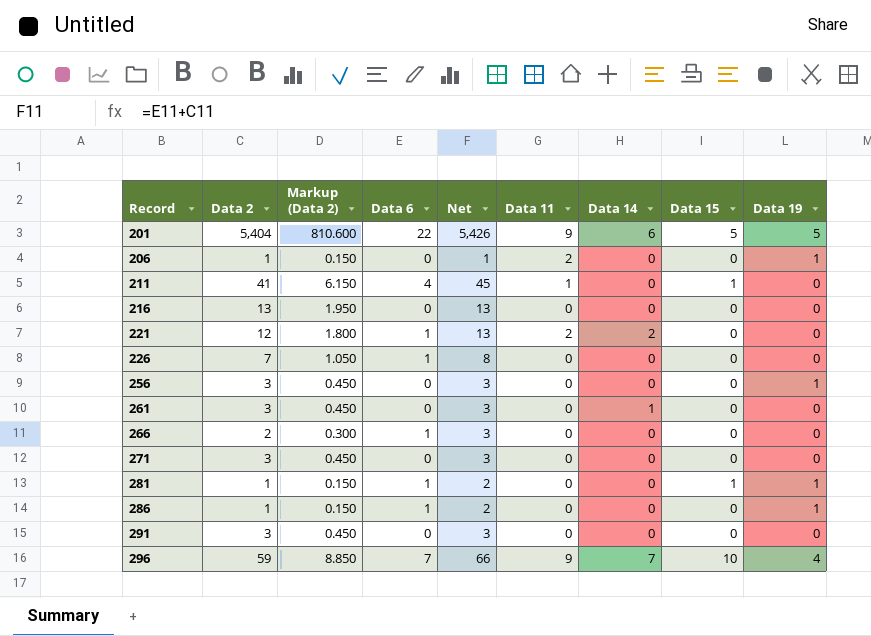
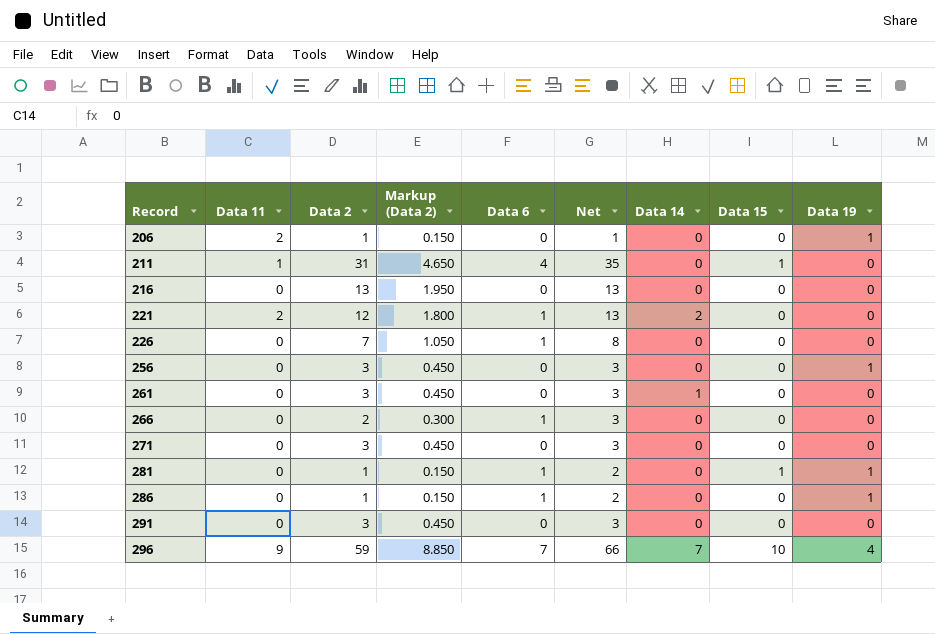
column Data 11 | position: 6 -> 2
row 201: 5,404 | 810.600 | 22 | 5,426 | 9 | 6 | 5 | 5 -> none
211 | Data 2: 41 -> 31
211 | Markup (Data 2): 6.150 -> 4.650
211 | Net: 45 -> 35

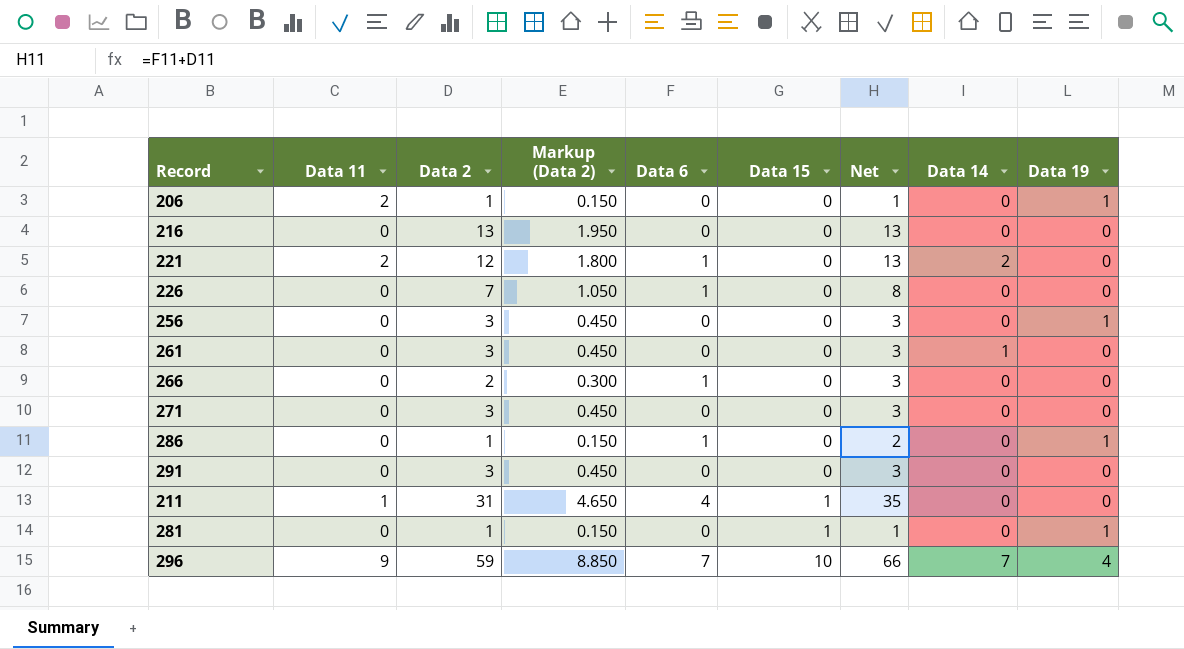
row order: Record ascending -> Data 15 ascending
column Data 15 | position: 8 -> 6
281 | Data 6: 1 -> 0
281 | Net: 2 -> 1

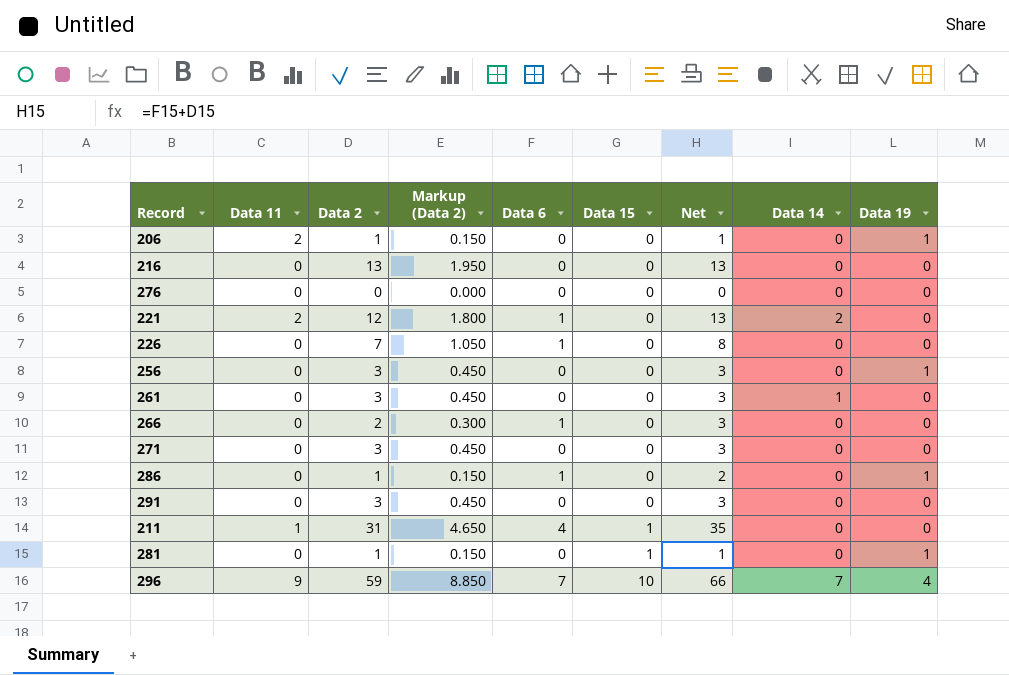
row 276: none -> 0 | 0 | 0.000 | 0 | 0 | 0 | 0 | 0

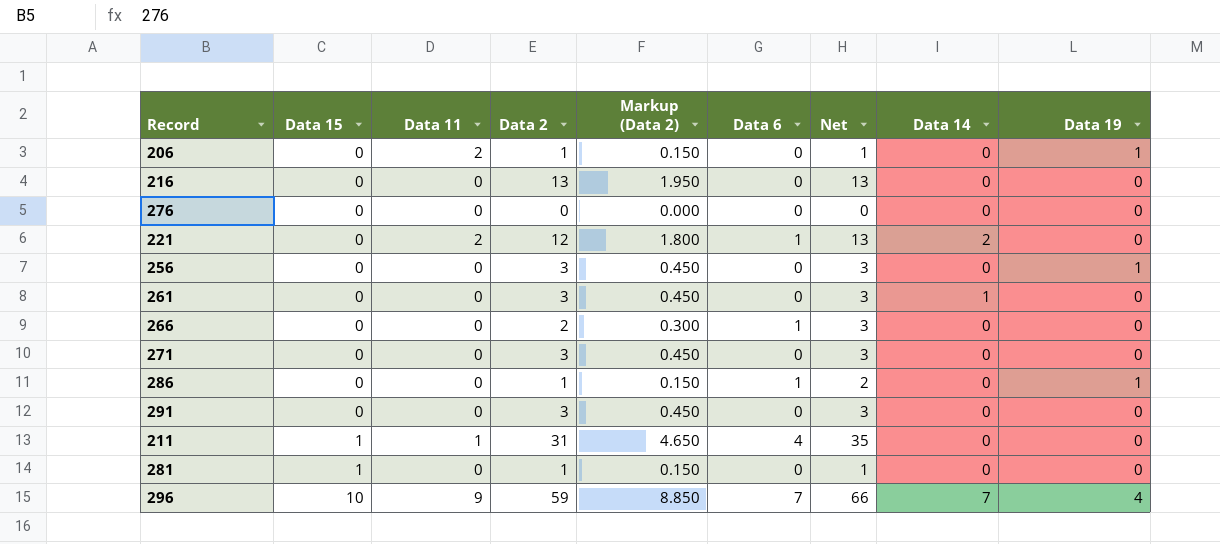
column Data 15 | position: 6 -> 2
row 226: 0 | 7 | 1.050 | 1 | 0 | 8 | 0 | 0 -> none
281 | Data 19: 1 -> 0

